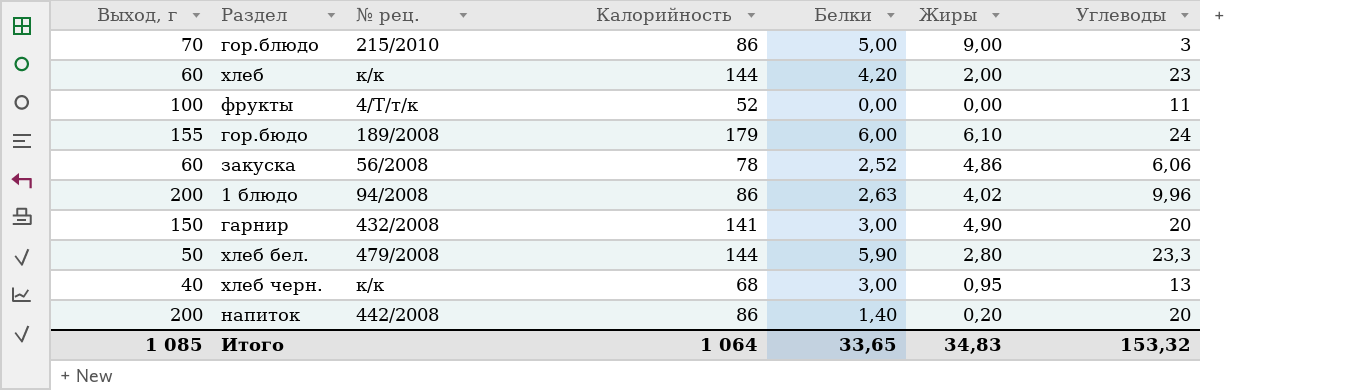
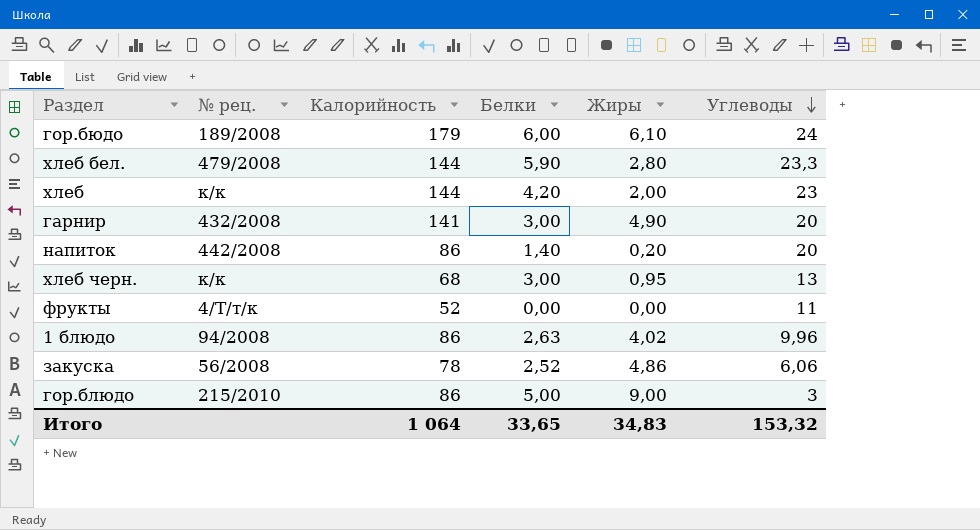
row order: none -> Углеводы descending
column Выход, г | position: 1 -> none

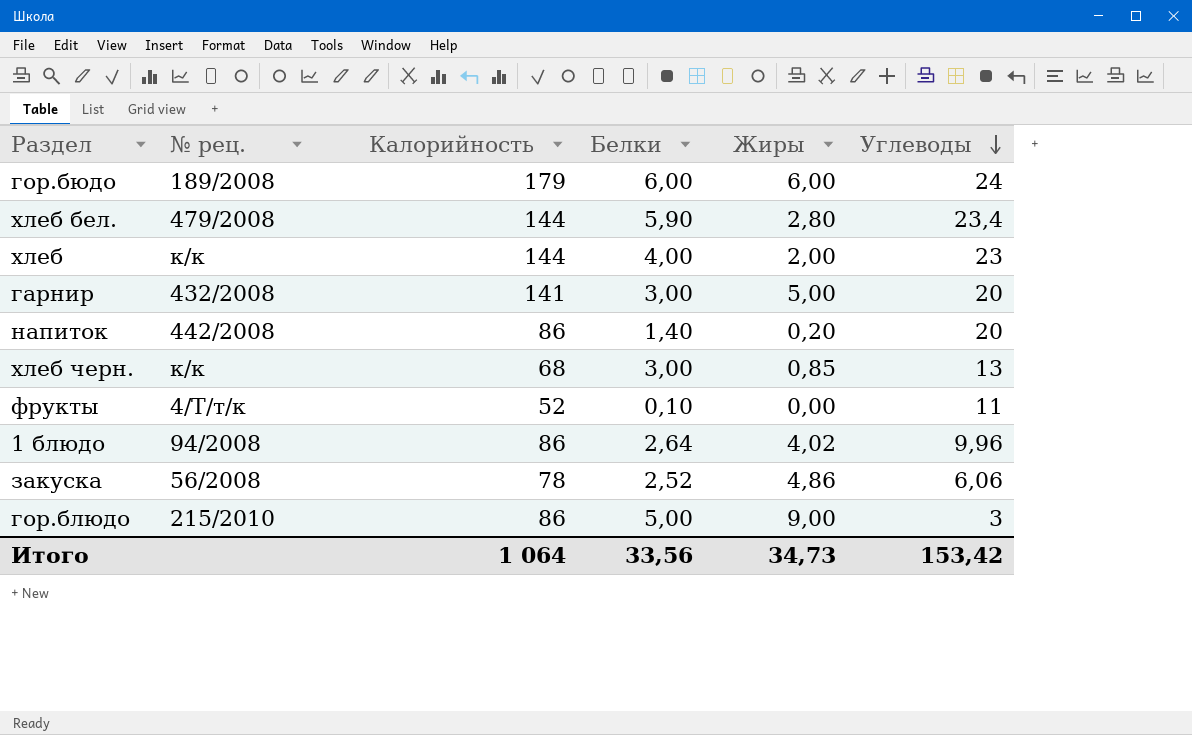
гор.бюдо | Жиры: 6,10 -> 6,00
хлеб бел. | Углеводы: 23,3 -> 23,4
хлеб | Белки: 4,20 -> 4,00
гарнир | Жиры: 4,90 -> 5,00
хлеб черн. | Жиры: 0,95 -> 0,85
фрукты | Белки: 0,00 -> 0,10
1 блюдо | Белки: 2,63 -> 2,64
Итого | Белки: 33,65 -> 33,56
Итого | Жиры: 34,83 -> 34,73
Итого | Углеводы: 153,32 -> 153,42

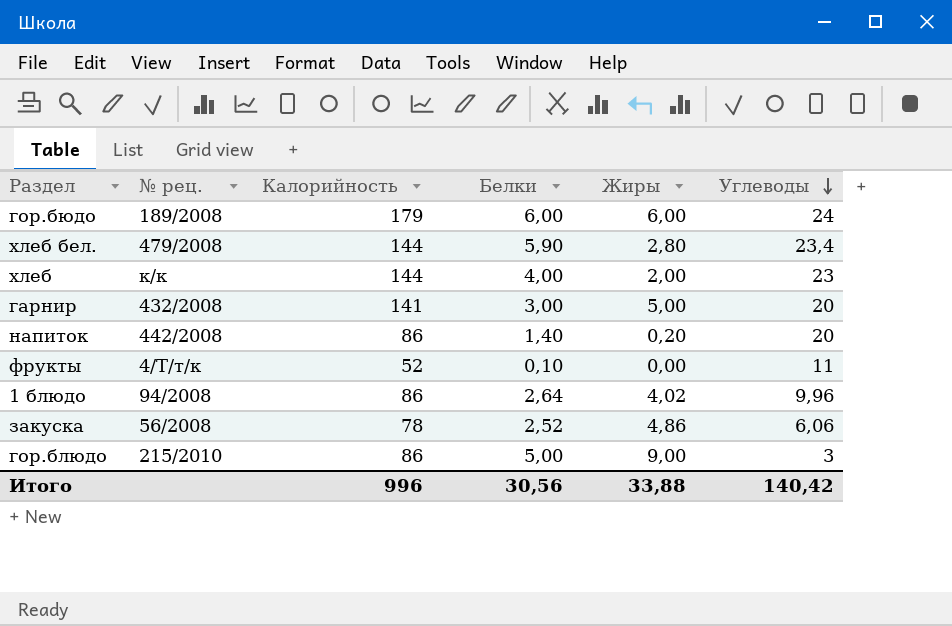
row хлеб черн.: к/к | 68 | 3,00 | 0,85 | 13 -> none
Итого | Калорийность: 1 064 -> 996
Итого | Белки: 33,56 -> 30,56
Итого | Жиры: 34,73 -> 33,88
Итого | Углеводы: 153,42 -> 140,42

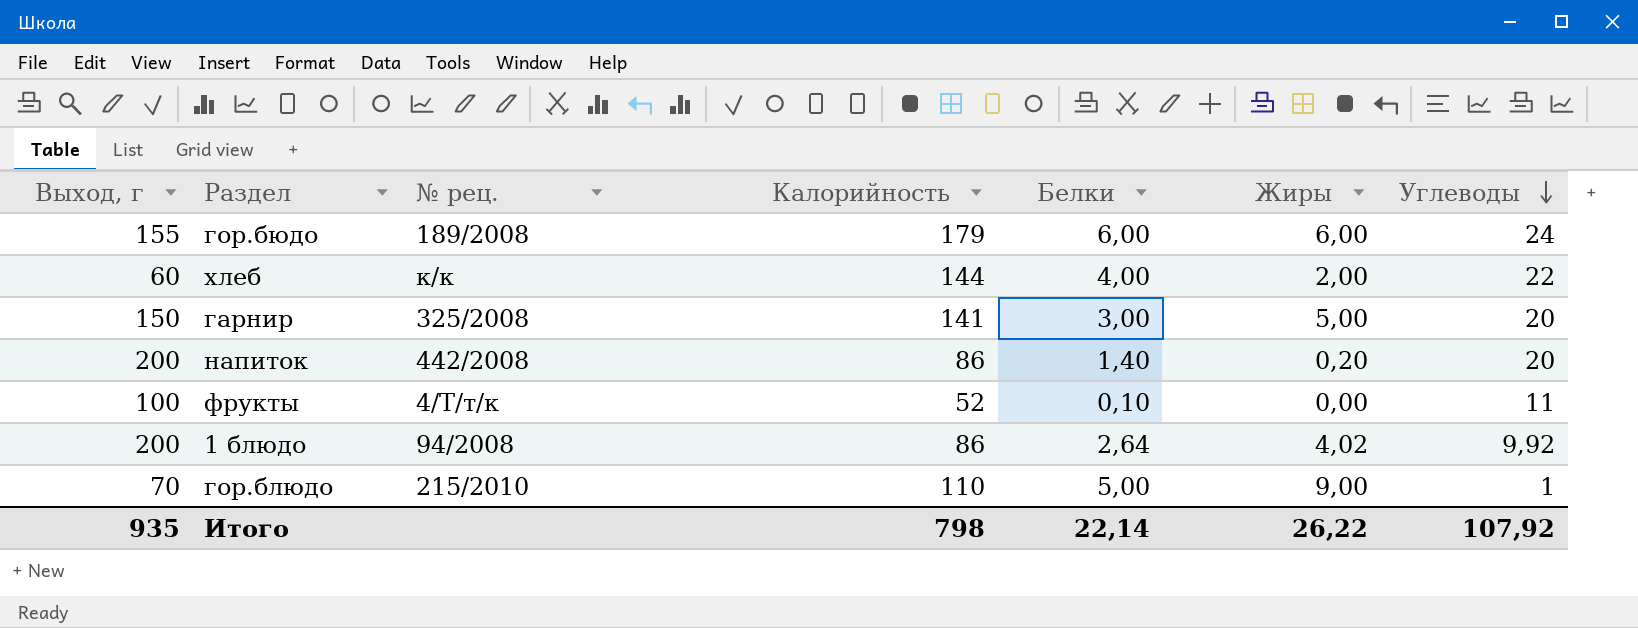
column Выход, г | position: none -> 1
row хлеб бел.: 479/2008 | 144 | 5,90 | 2,80 | 23,4 -> none
row закуска: 56/2008 | 78 | 2,52 | 4,86 | 6,06 -> none
хлеб | Углеводы: 23 -> 22
гарнир | № рец.: 432/2008 -> 325/2008
1 блюдо | Углеводы: 9,96 -> 9,92
гор.блюдо | Калорийность: 86 -> 110
гор.блюдо | Углеводы: 3 -> 1
Итого | Калорийность: 996 -> 798
Итого | Белки: 30,56 -> 22,14
Итого | Жиры: 33,88 -> 26,22
Итого | Углеводы: 140,42 -> 107,92

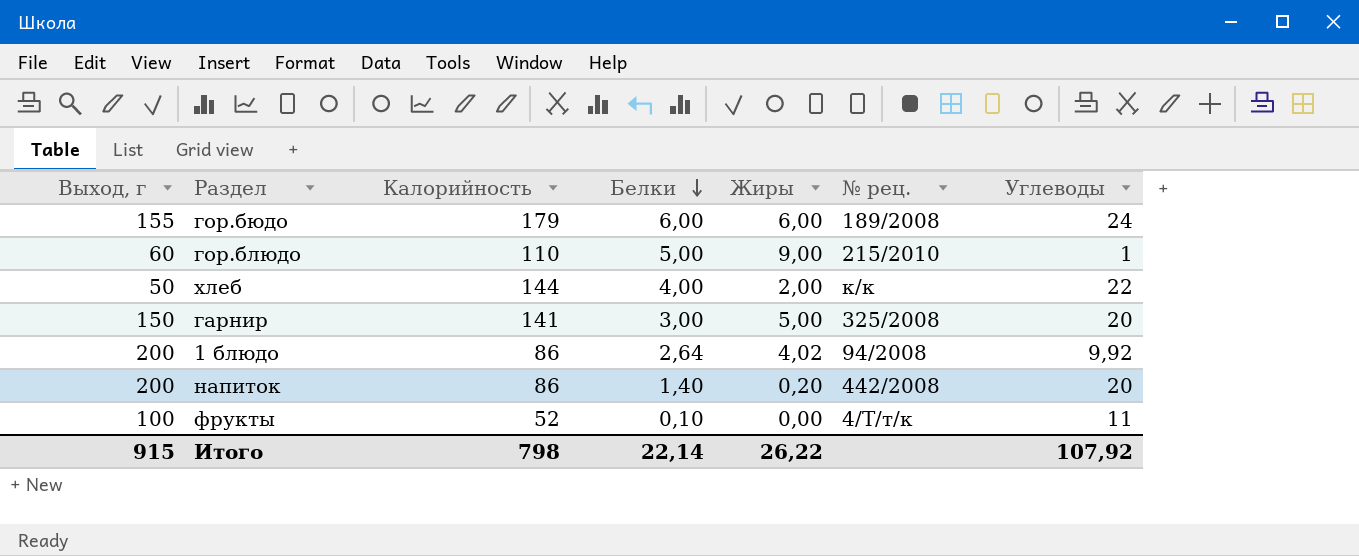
row order: Углеводы descending -> Белки descending
column № рец. | position: 3 -> 6
гор.блюдо | Выход, г: 70 -> 60
хлеб | Выход, г: 60 -> 50
Итого | Выход, г: 935 -> 915

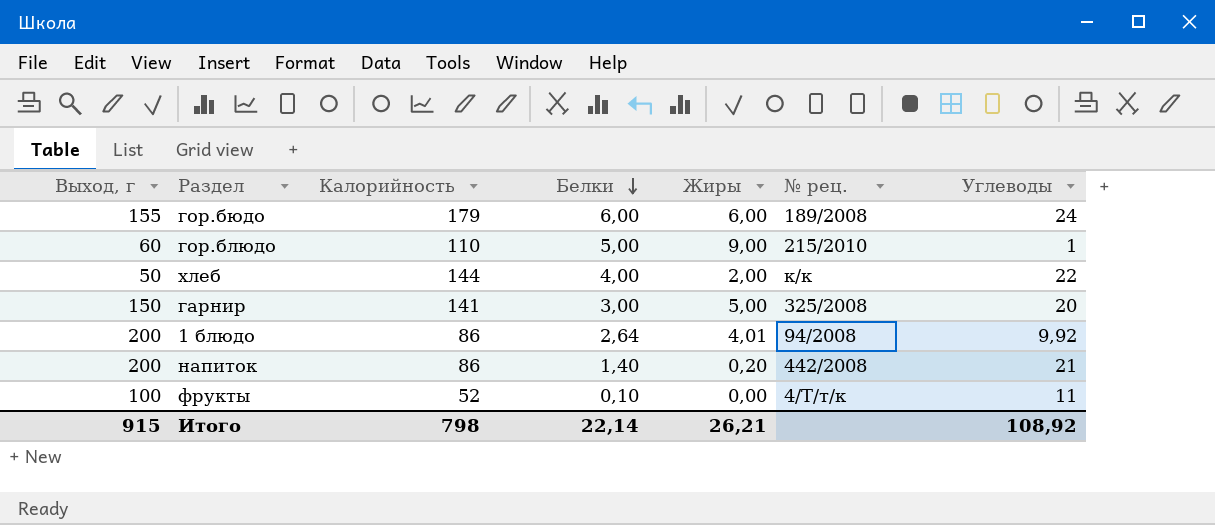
1 блюдо | Жиры: 4,02 -> 4,01
напиток | Углеводы: 20 -> 21
Итого | Жиры: 26,22 -> 26,21
Итого | Углеводы: 107,92 -> 108,92

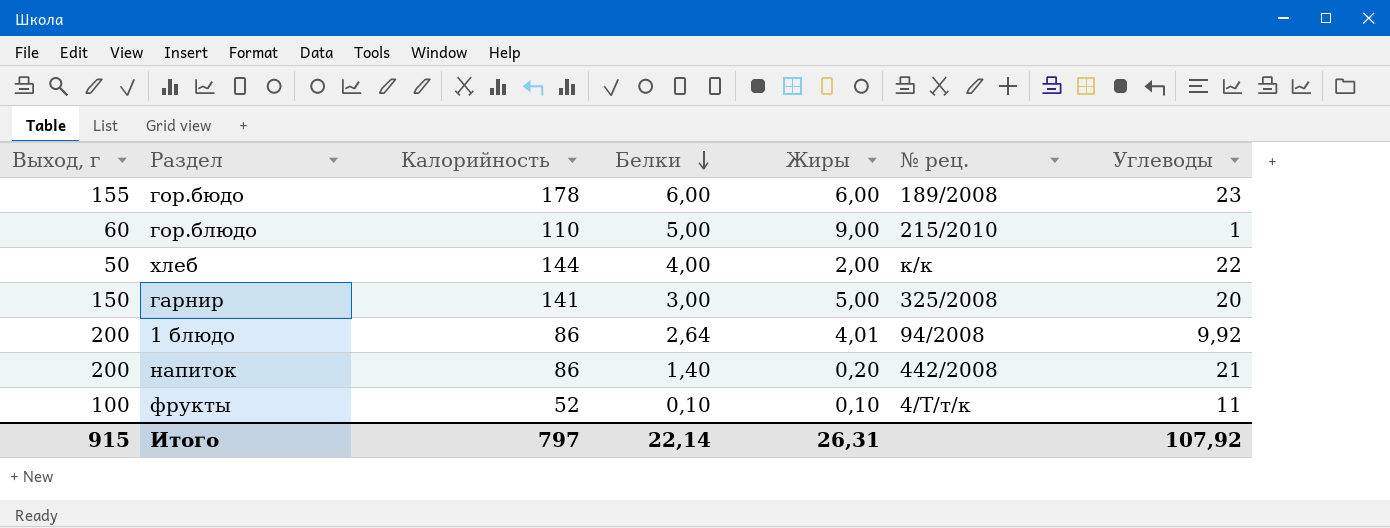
гор.бюдо | Калорийность: 179 -> 178
гор.бюдо | Углеводы: 24 -> 23
фрукты | Жиры: 0,00 -> 0,10
Итого | Калорийность: 798 -> 797
Итого | Жиры: 26,21 -> 26,31
Итого | Углеводы: 108,92 -> 107,92

